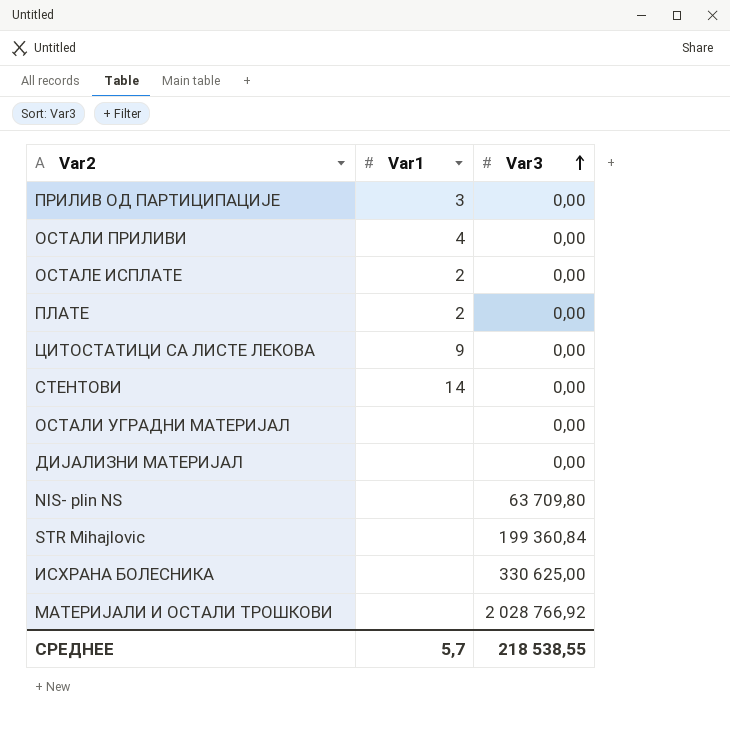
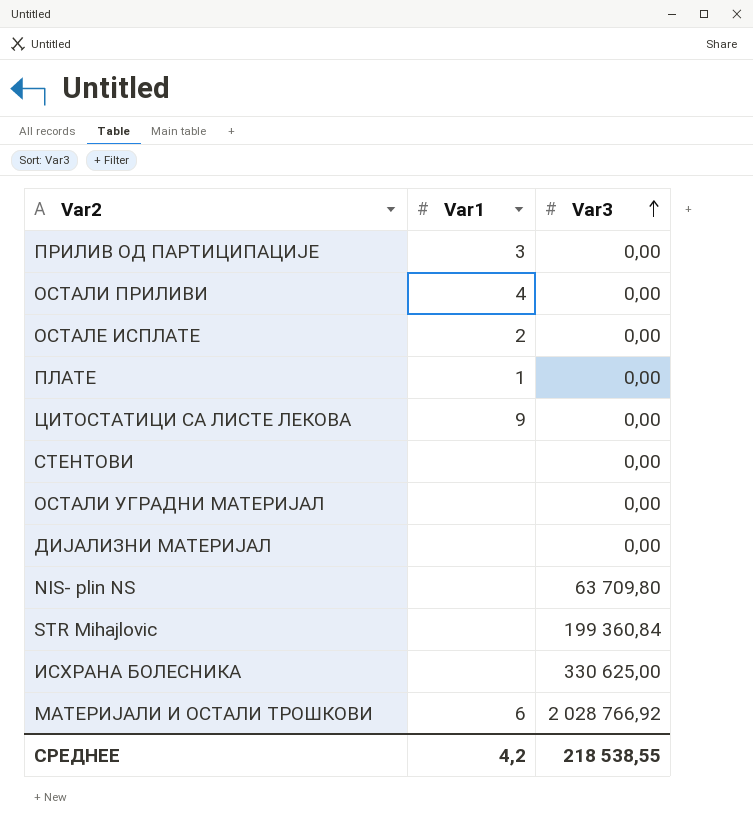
ПЛАТЕ | Var1: 2 -> 1
СТЕНТОВИ | Var1: 14 -> none
МАТЕРИЈАЛИ И ОСТАЛИ ТРОШКОВИ | Var1: none -> 6
СРЕДНЕЕ | Var1: 5,7 -> 4,2

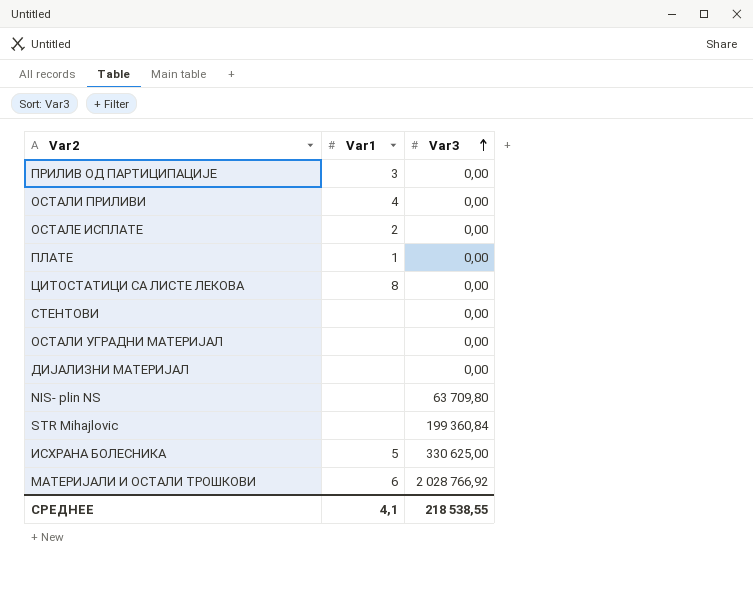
ЦИТОСТАТИЦИ СА ЛИСТЕ ЛЕКОВА | Var1: 9 -> 8
ИСХРАНА БОЛЕСНИКА | Var1: none -> 5
СРЕДНЕЕ | Var1: 4,2 -> 4,1

